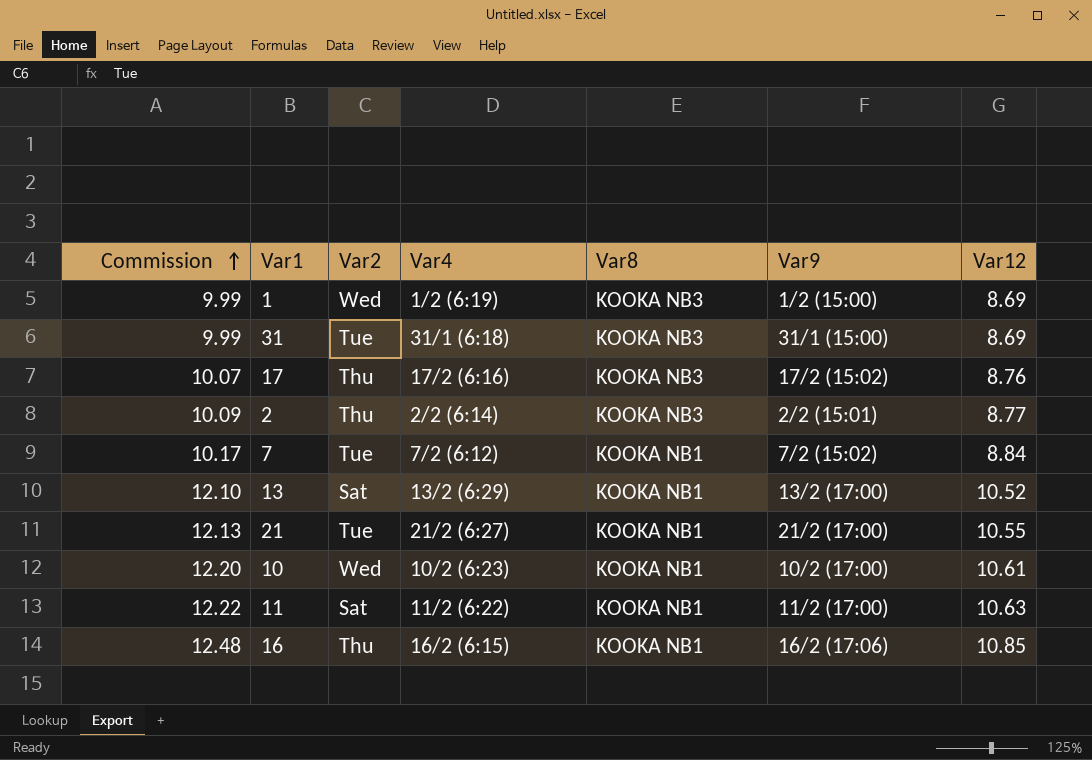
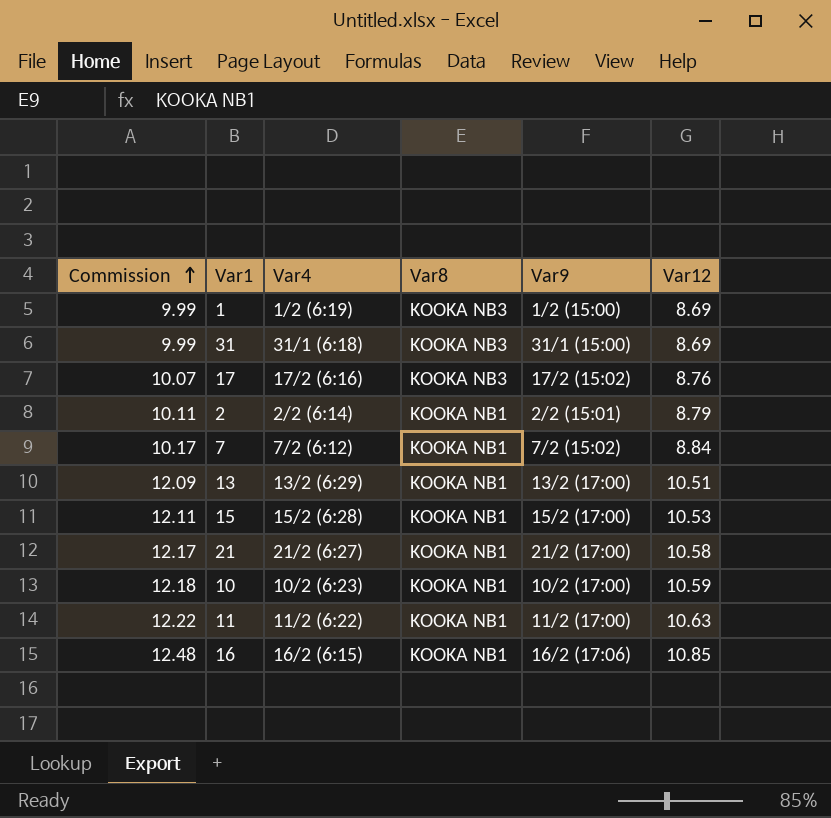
column Var2 | position: 3 -> none
2 | Commission: 10.09 -> 10.11
2 | Var8: KOOKA NB3 -> KOOKA NB1
2 | Var12: 8.77 -> 8.79
13 | Commission: 12.10 -> 12.09
13 | Var12: 10.52 -> 10.51
row 15: none -> 12.11 | 15/2 (6:28) | KOOKA NB1 | 15/2 (17:00) | 10.53
21 | Commission: 12.13 -> 12.17
21 | Var12: 10.55 -> 10.58
10 | Commission: 12.20 -> 12.18
10 | Var12: 10.61 -> 10.59

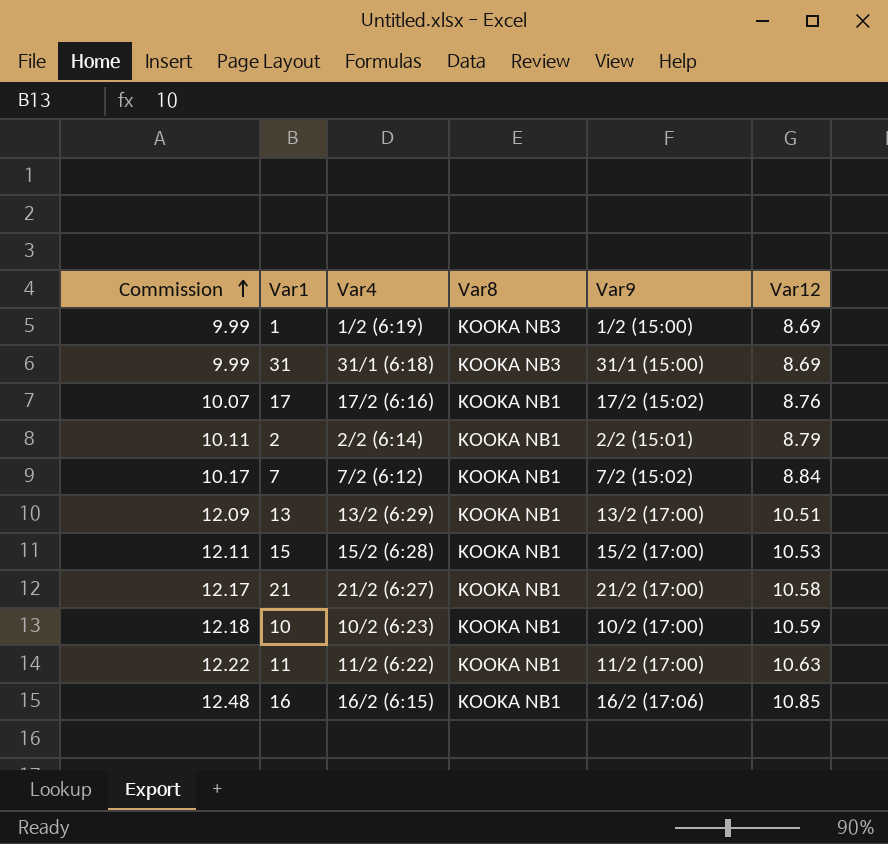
17 | Var8: KOOKA NB3 -> KOOKA NB1

